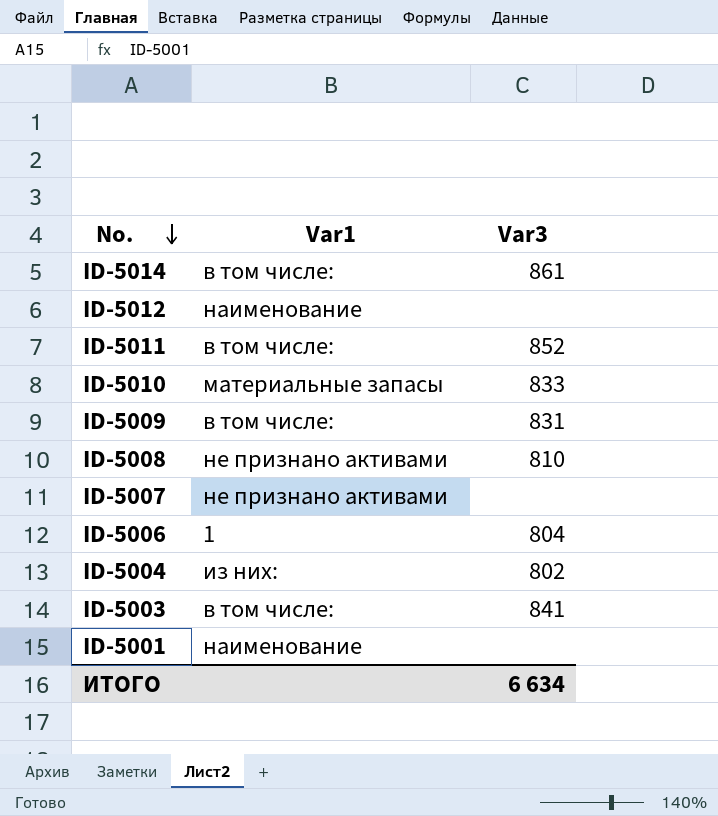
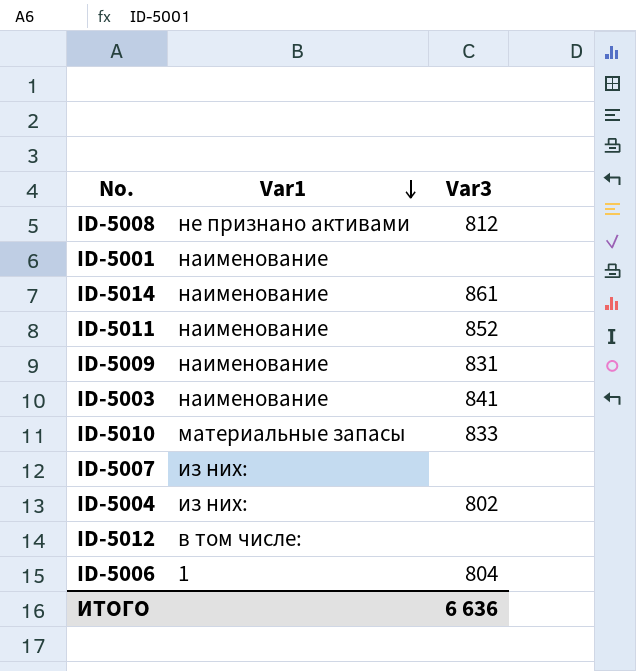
row order: No. descending -> Var1 descending
ID-5008 | Var3: 810 -> 812
ID-5014 | Var1: в том числе: -> наименование
ID-5011 | Var1: в том числе: -> наименование
ID-5009 | Var1: в том числе: -> наименование
ID-5003 | Var1: в том числе: -> наименование
ID-5007 | Var1: не признано активами -> из них:
ID-5012 | Var1: наименование -> в том числе:
ИТОГО | Var3: 6 634 -> 6 636

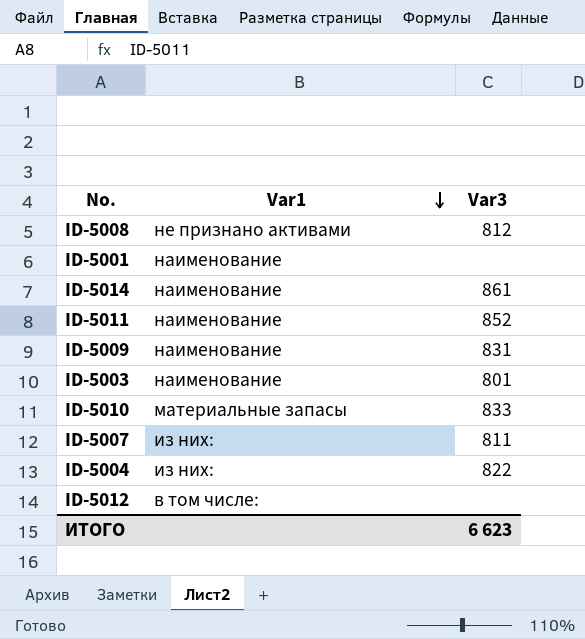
row ID-5006: 1 | 804 -> none
ID-5003 | Var3: 841 -> 801
ID-5007 | Var3: none -> 811
ID-5004 | Var3: 802 -> 822
ИТОГО | Var3: 6 636 -> 6 623

